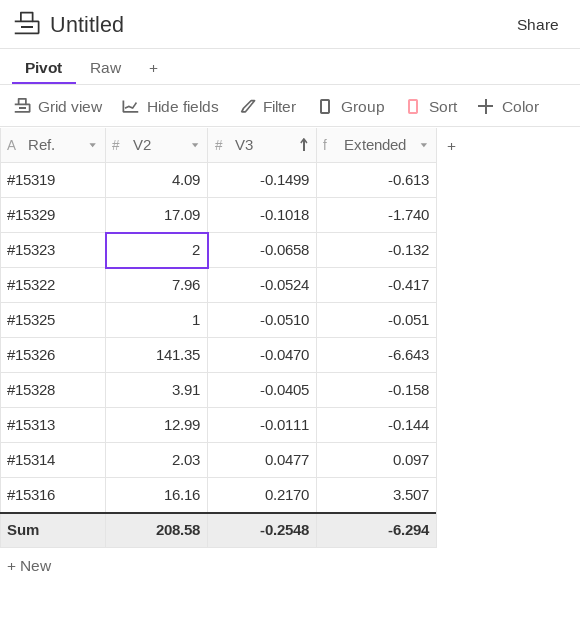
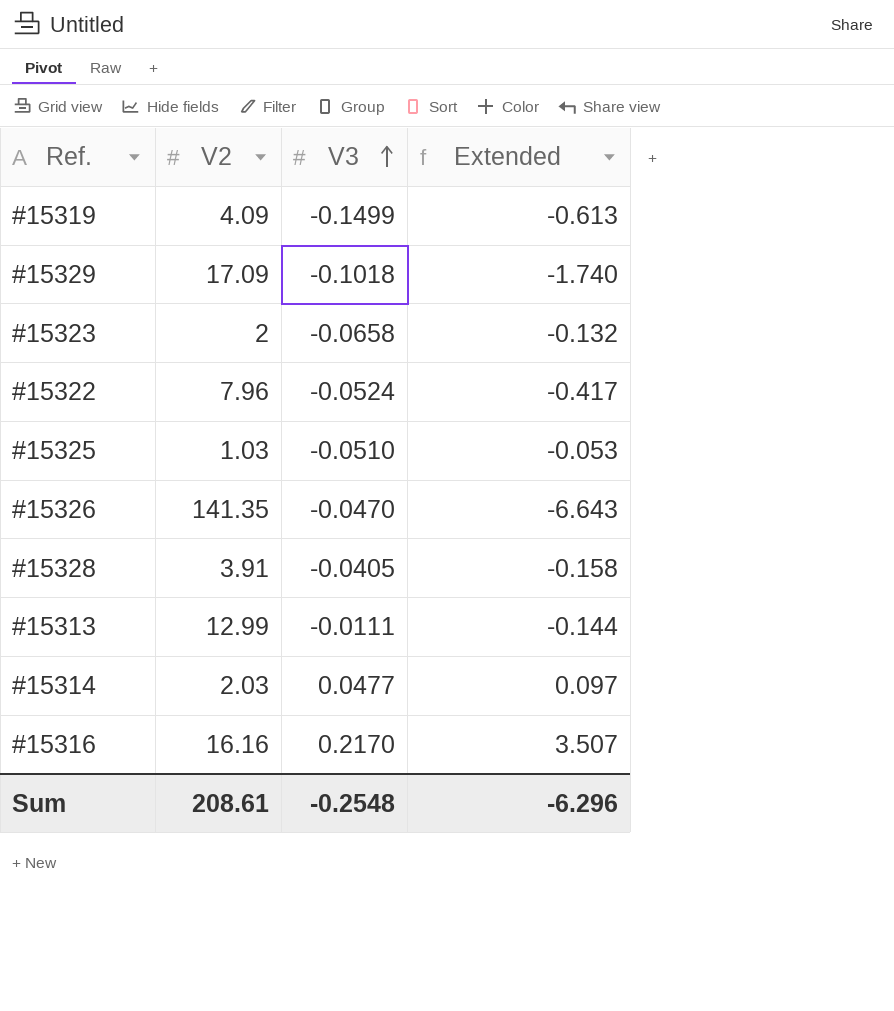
#15325 | V2: 1 -> 1.03
#15325 | Extended: -0.051 -> -0.053
Sum | V2: 208.58 -> 208.61
Sum | Extended: -6.294 -> -6.296

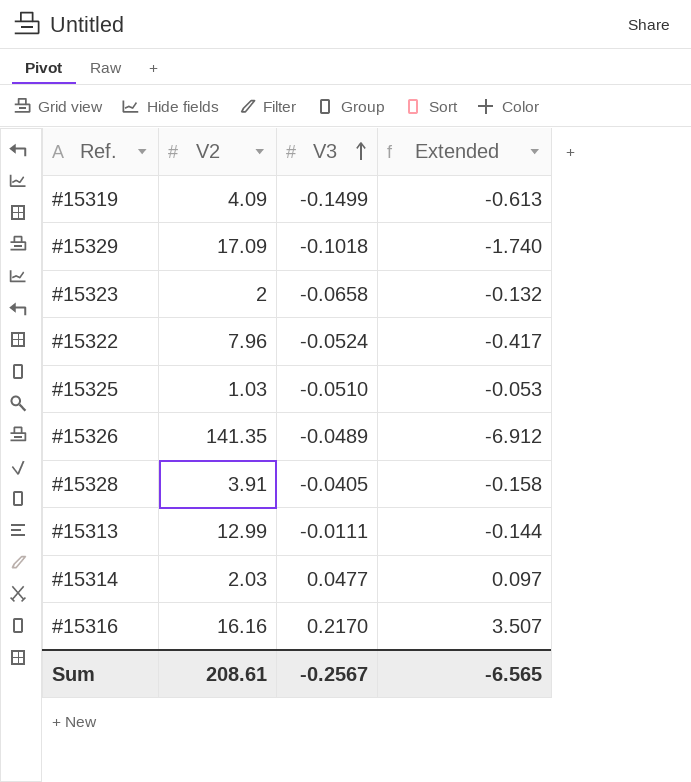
#15326 | V3: -0.0470 -> -0.0489
#15326 | Extended: -6.643 -> -6.912
Sum | V3: -0.2548 -> -0.2567
Sum | Extended: -6.296 -> -6.565

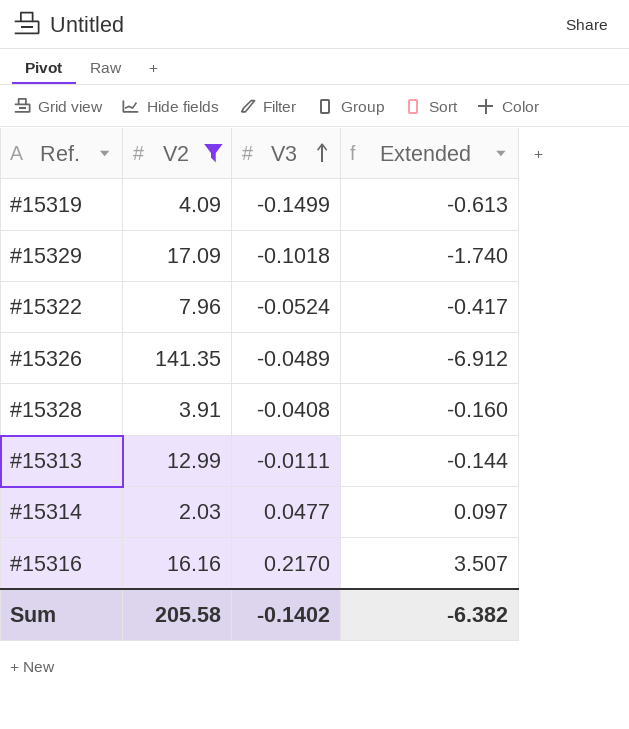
filter: none -> V2 >= 2.03
#15328 | V3: -0.0405 -> -0.0408
#15328 | Extended: -0.158 -> -0.160
Sum | V2: 208.61 -> 205.58
Sum | V3: -0.2567 -> -0.1402
Sum | Extended: -6.565 -> -6.382

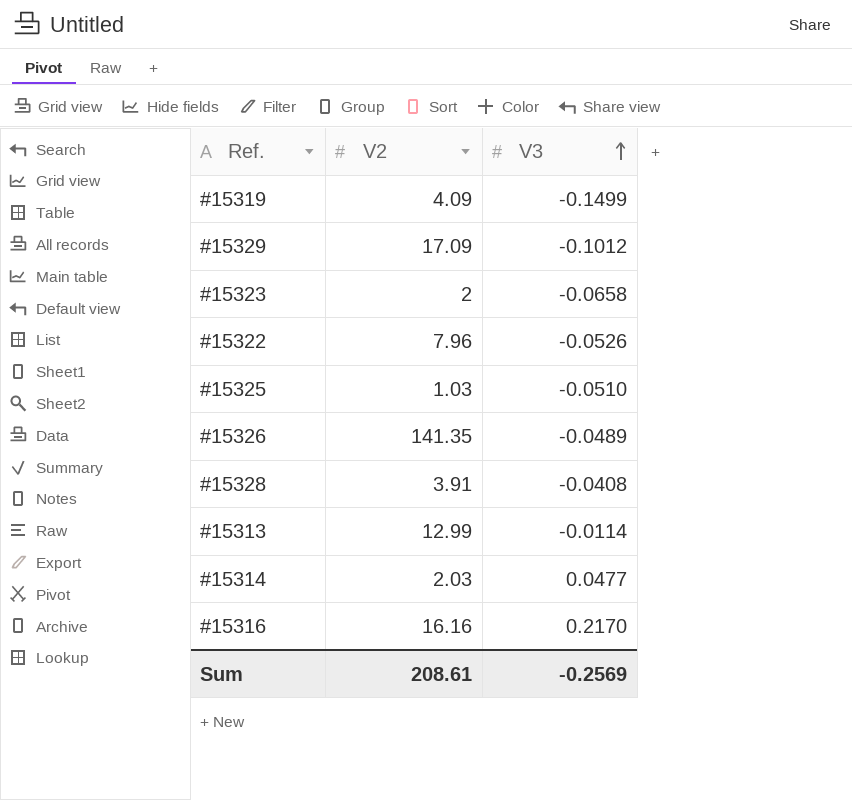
filter: V2 >= 2.03 -> none
column Extended | formula: [V2] * [V3] -> none
#15329 | V3: -0.1018 -> -0.1012
#15322 | V3: -0.0524 -> -0.0526
#15313 | V3: -0.0111 -> -0.0114
Sum | V2: 205.58 -> 208.61
Sum | V3: -0.1402 -> -0.2569

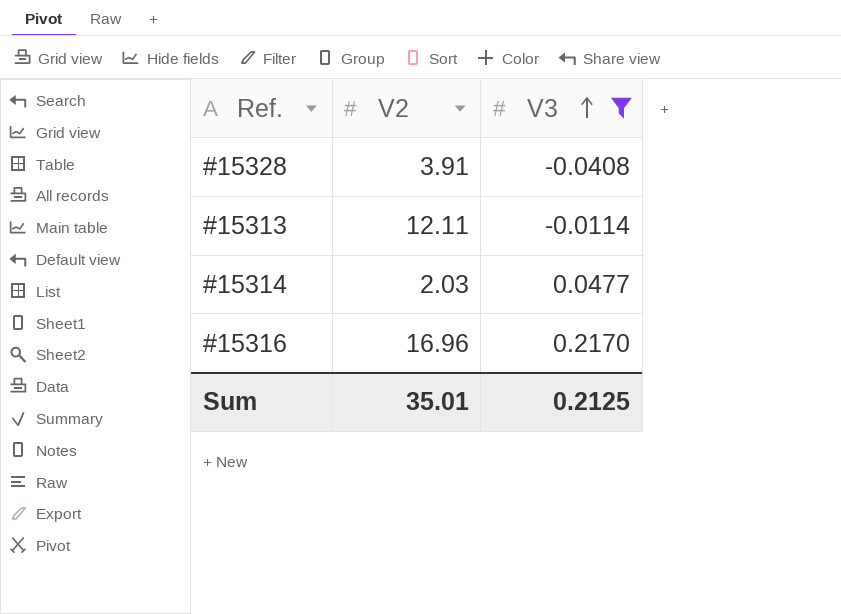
filter: none -> V3 >= -0.0408
#15313 | V2: 12.99 -> 12.11
#15316 | V2: 16.16 -> 16.96
Sum | V2: 208.61 -> 35.01
Sum | V3: -0.2569 -> 0.2125

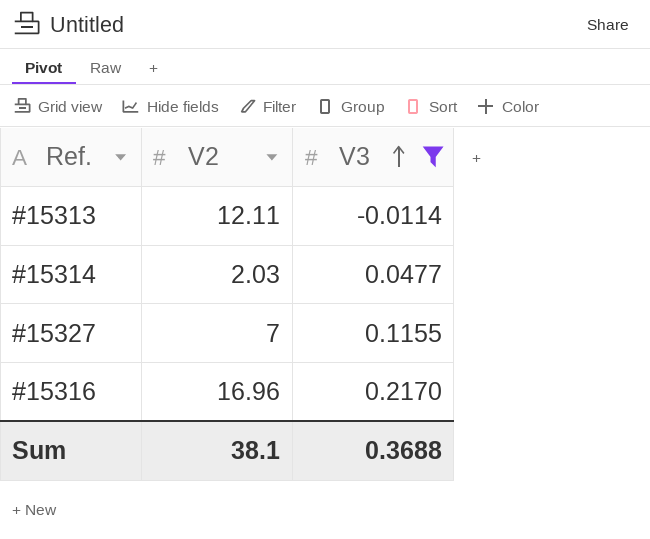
row #15328: 3.91 | -0.0408 -> none
row #15327: none -> 7 | 0.1155
Sum | V2: 35.01 -> 38.1
Sum | V3: 0.2125 -> 0.3688

